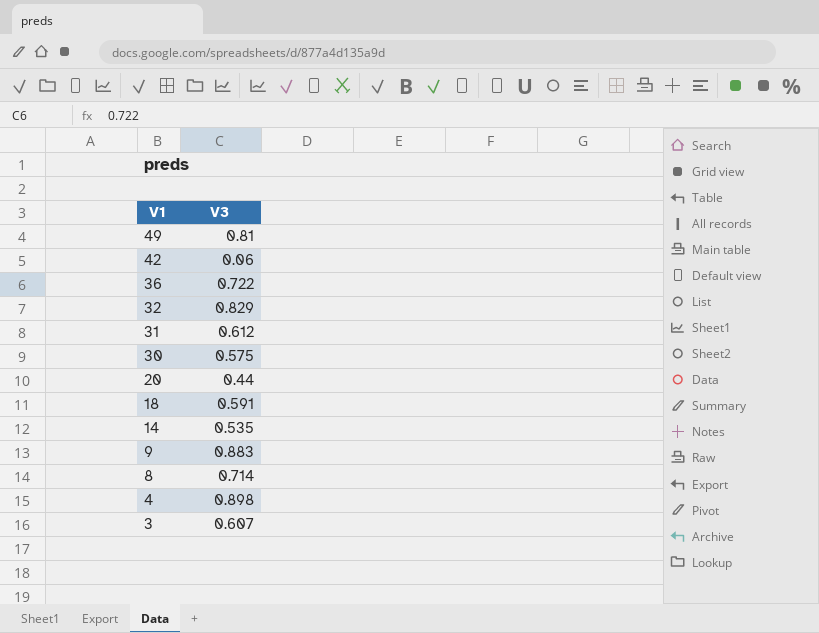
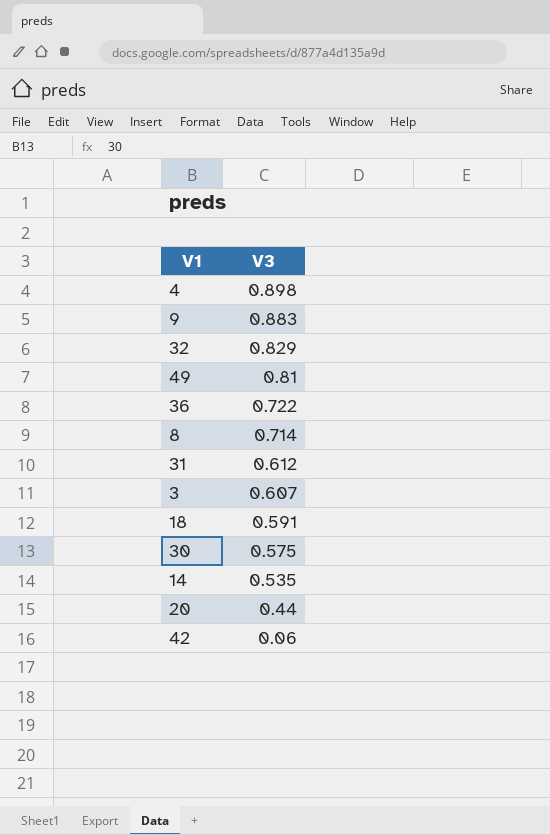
row order: V1 descending -> V3 descending

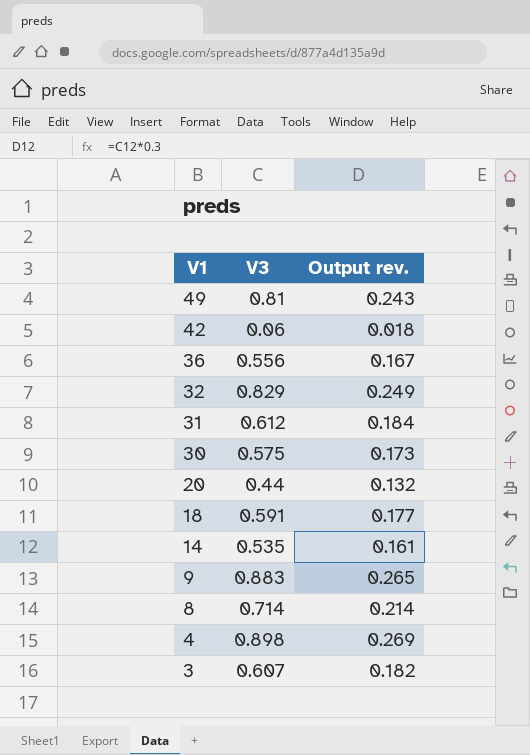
row order: V3 descending -> V1 descending
column Output rev. | formula: none -> [V3] * 0.3
36 | V3: 0.722 -> 0.556

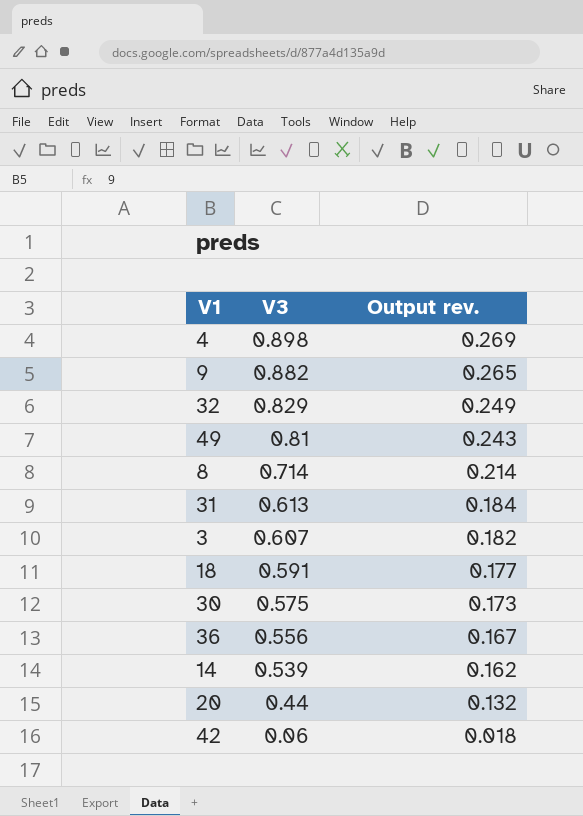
row order: V1 descending -> V3 descending
9 | V3: 0.883 -> 0.882
31 | V3: 0.612 -> 0.613
14 | V3: 0.535 -> 0.539
14 | Output rev.: 0.161 -> 0.162

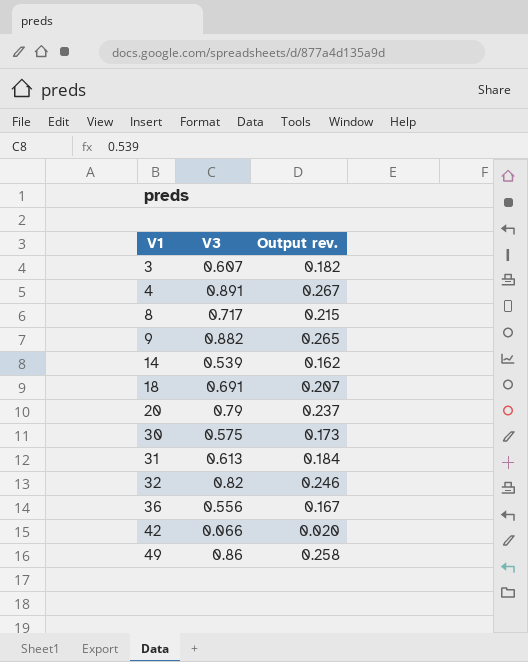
row order: V3 descending -> V1 ascending
4 | V3: 0.898 -> 0.891
4 | Output rev.: 0.269 -> 0.267
8 | V3: 0.714 -> 0.717
8 | Output rev.: 0.214 -> 0.215
18 | V3: 0.591 -> 0.691
18 | Output rev.: 0.177 -> 0.207
20 | V3: 0.44 -> 0.79
20 | Output rev.: 0.132 -> 0.237
32 | V3: 0.829 -> 0.82
32 | Output rev.: 0.249 -> 0.246
42 | V3: 0.06 -> 0.066
42 | Output rev.: 0.018 -> 0.020
49 | V3: 0.81 -> 0.86
49 | Output rev.: 0.243 -> 0.258

